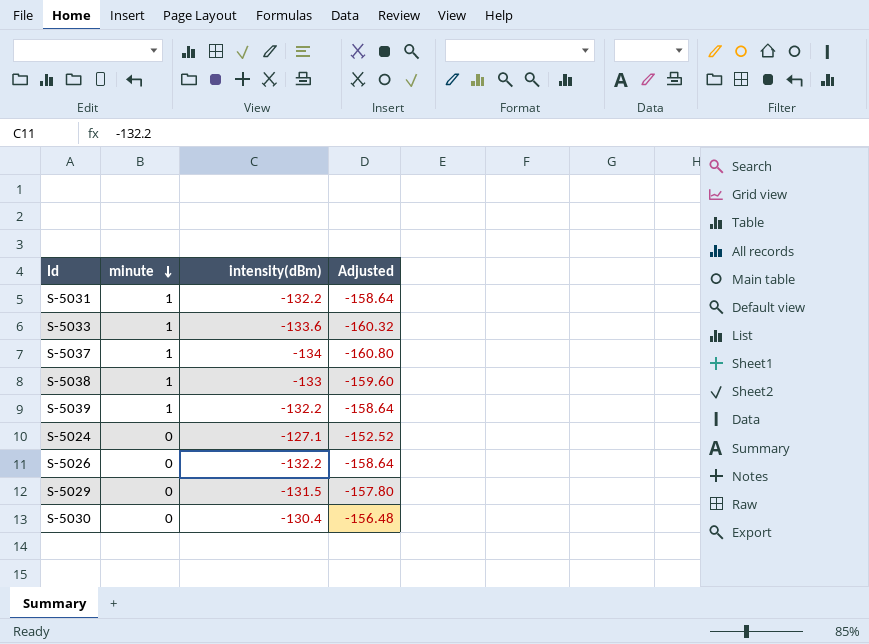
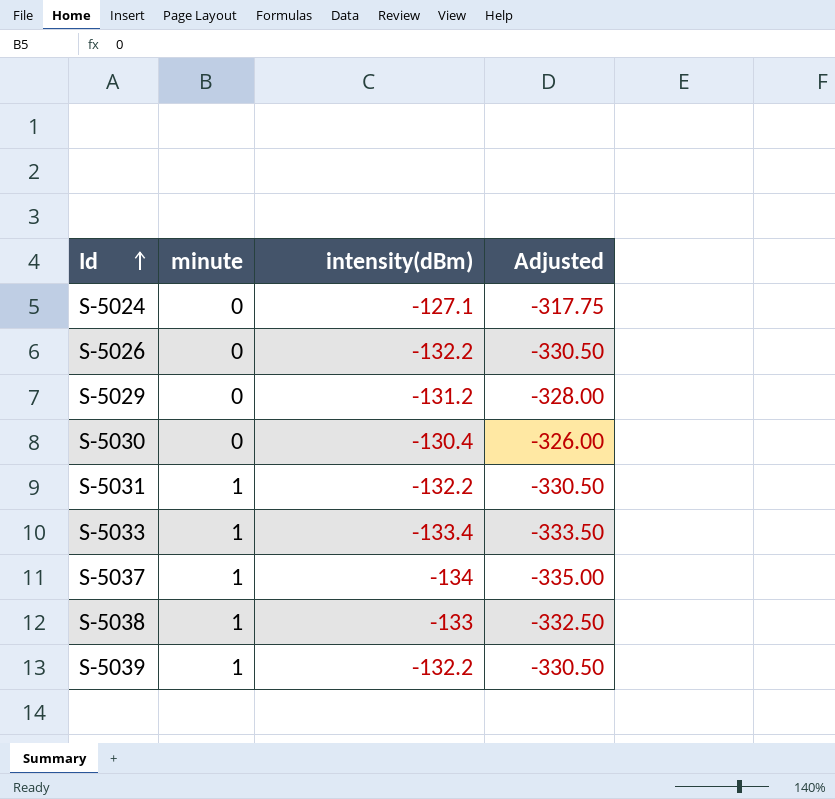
row order: minute descending -> Id ascending
column Adjusted | formula: [intensity(dBm)] * 1.2 -> [intensity(dBm)] * 2.5
S-5029 | intensity(dBm): -131.5 -> -131.2
S-5033 | intensity(dBm): -133.6 -> -133.4

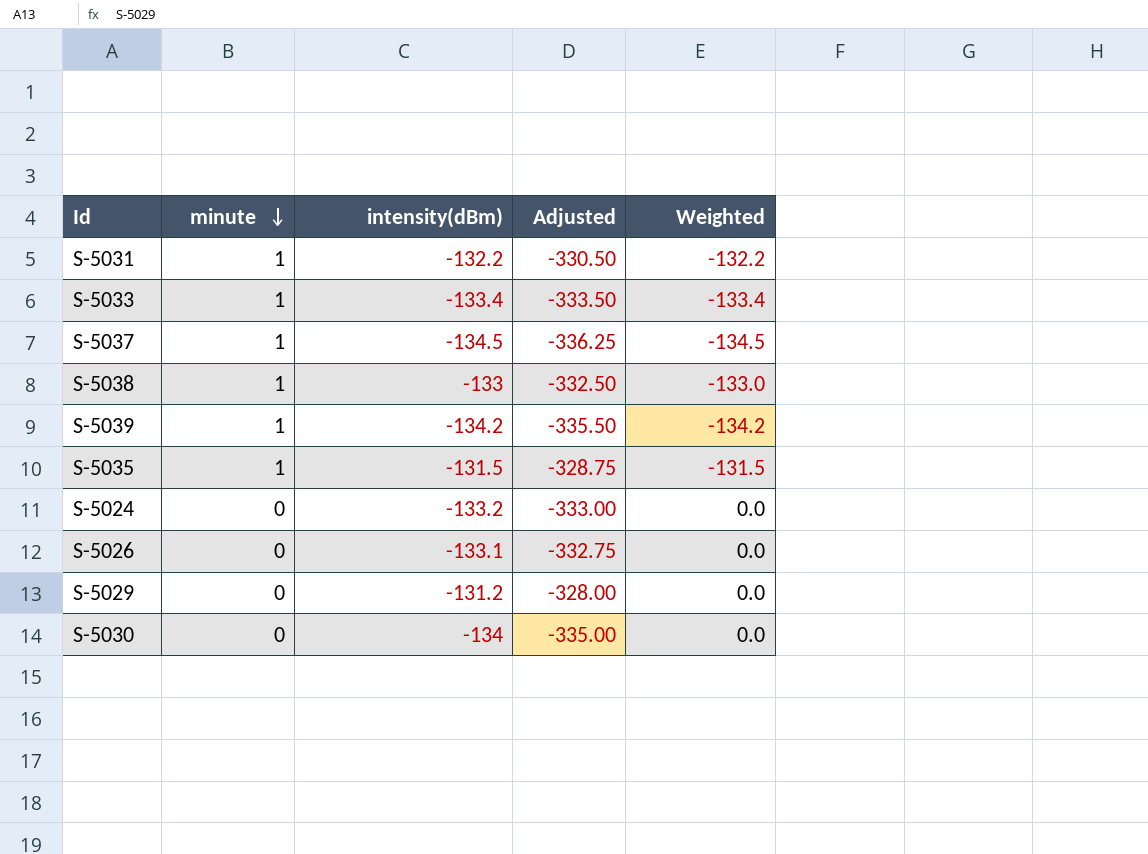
row order: Id ascending -> minute descending
column Weighted | formula: none -> [minute] * [intensity(dBm)]
S-5037 | intensity(dBm): -134 -> -134.5
S-5037 | Adjusted: -335.00 -> -336.25
S-5039 | intensity(dBm): -132.2 -> -134.2
S-5039 | Adjusted: -330.50 -> -335.50
row S-5035: none -> 1 | -131.5 | -328.75 | -131.5
S-5024 | intensity(dBm): -127.1 -> -133.2
S-5024 | Adjusted: -317.75 -> -333.00
S-5026 | intensity(dBm): -132.2 -> -133.1
S-5026 | Adjusted: -330.50 -> -332.75
S-5030 | intensity(dBm): -130.4 -> -134
S-5030 | Adjusted: -326.00 -> -335.00

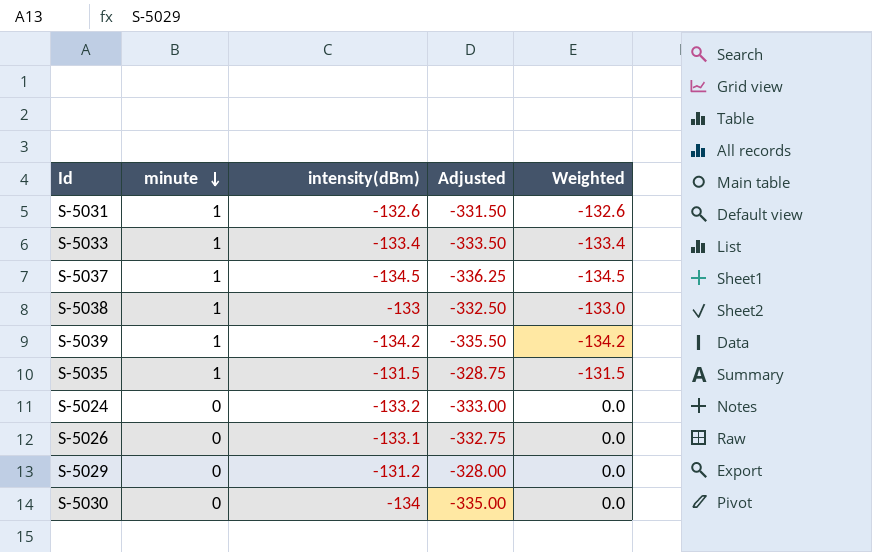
S-5031 | intensity(dBm): -132.2 -> -132.6
S-5031 | Adjusted: -330.50 -> -331.50
S-5031 | Weighted: -132.2 -> -132.6

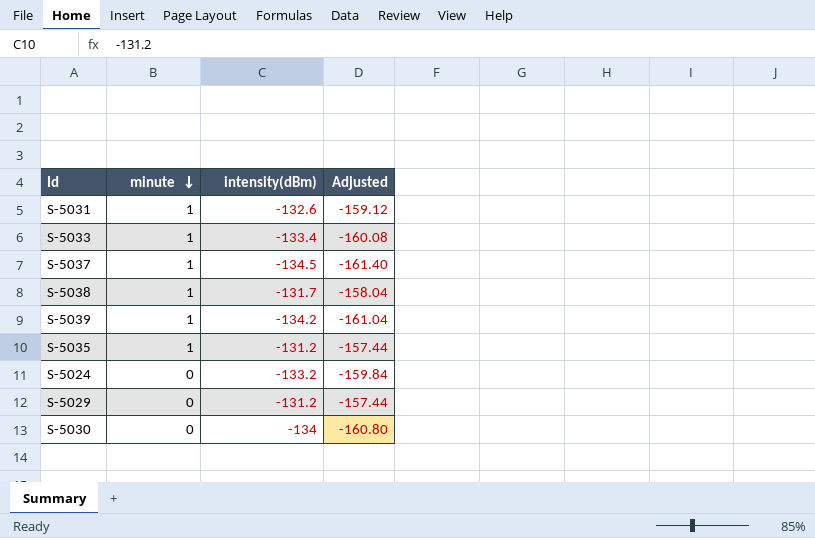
column Weighted | formula: [minute] * [intensity(dBm)] -> none
column Adjusted | formula: [intensity(dBm)] * 2.5 -> [intensity(dBm)] * 1.2
row S-5026: 0 | -133.1 | -332.75 | 0.0 -> none
S-5038 | intensity(dBm): -133 -> -131.7
S-5035 | intensity(dBm): -131.5 -> -131.2

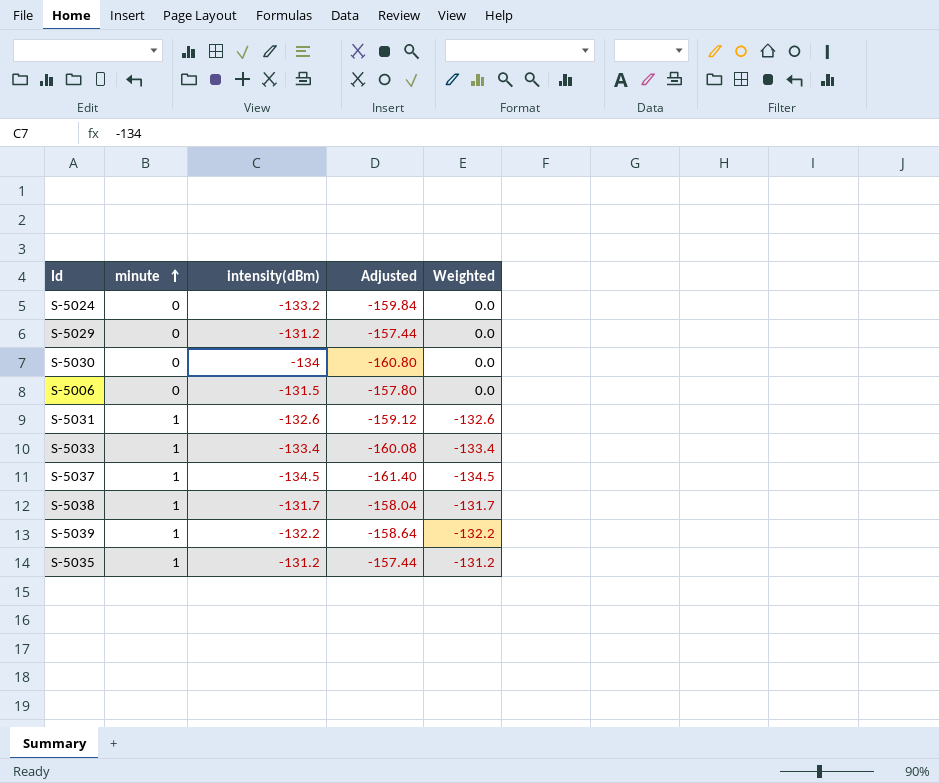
row order: minute descending -> minute ascending
column Weighted | formula: none -> [minute] * [intensity(dBm)]
row S-5006: none -> 0 | -131.5 | -157.80 | 0.0
S-5039 | intensity(dBm): -134.2 -> -132.2
S-5039 | Adjusted: -161.04 -> -158.64

